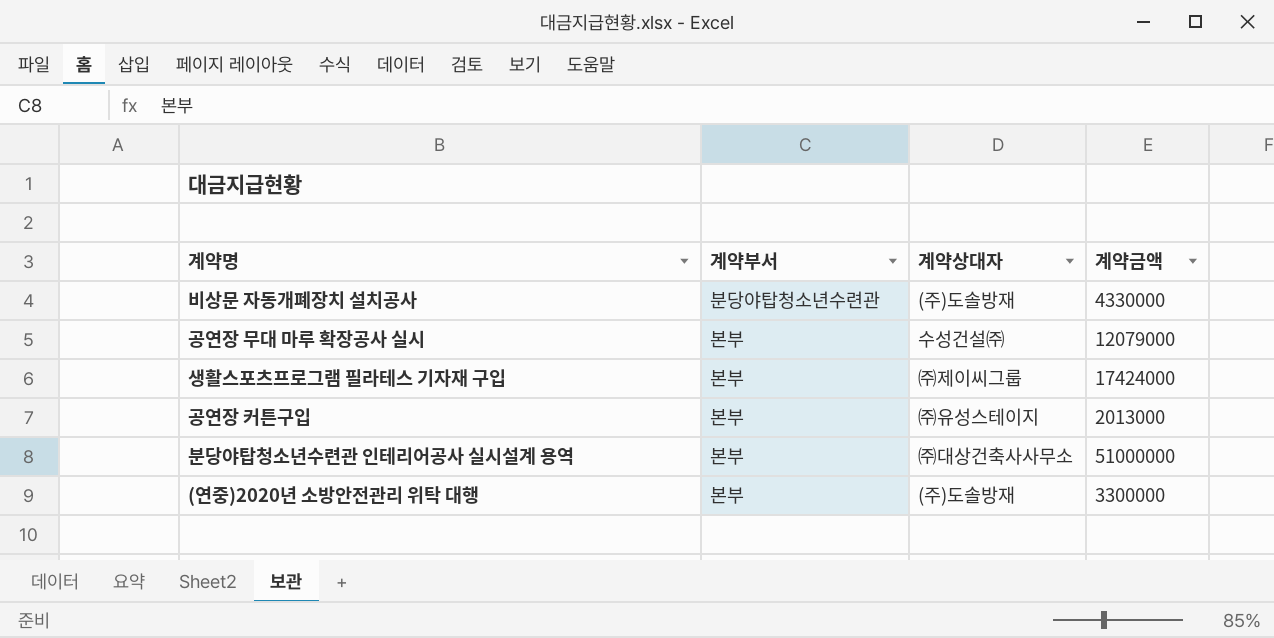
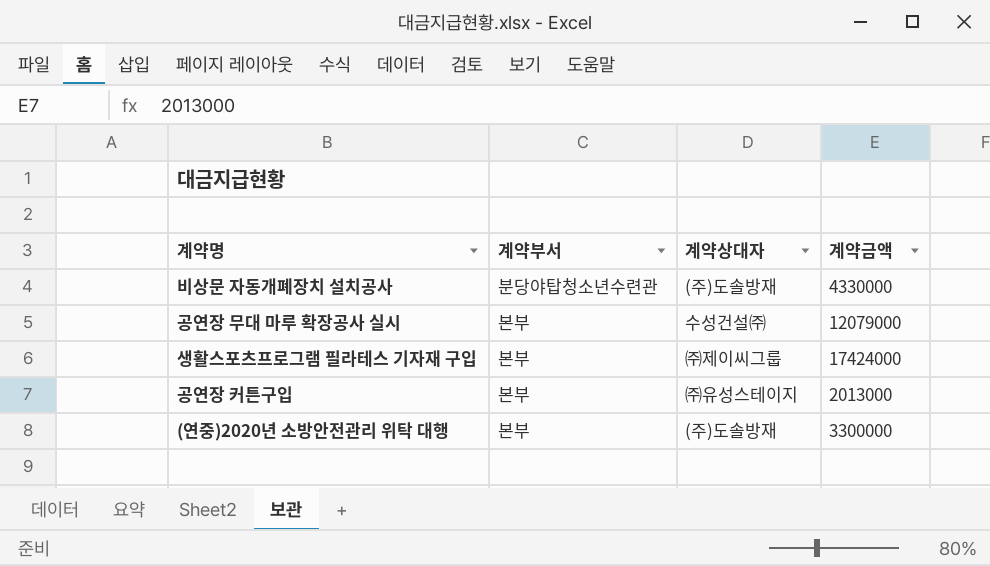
row 분당야탑청소년수련관 인테리어공사 실시설계 용역: 본부 | ㈜대상건축사사무소 | 51000000 -> none

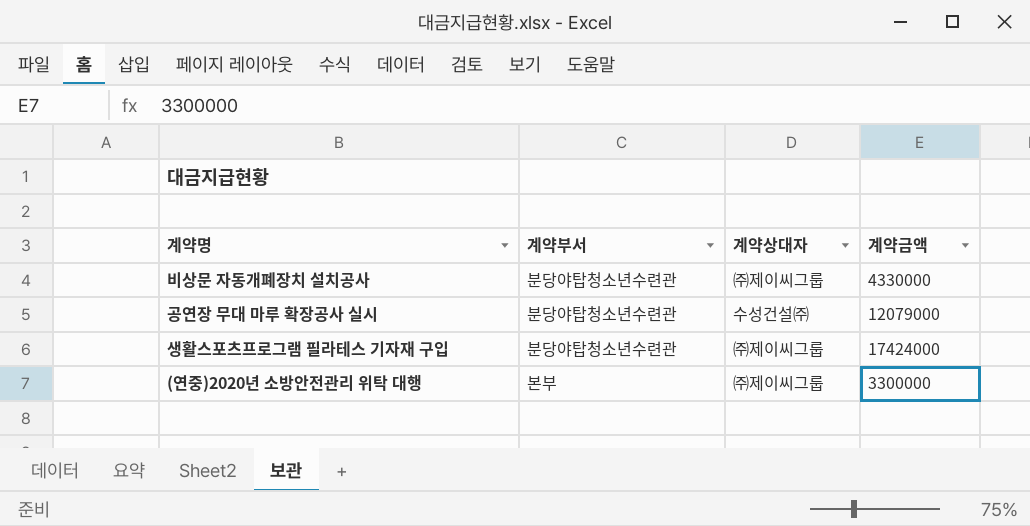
row 공연장 커튼구입: 본부 | ㈜유성스테이지 | 2013000 -> none
비상문 자동개폐장치 설치공사 | 계약상대자: (주)도솔방재 -> ㈜제이씨그룹
공연장 무대 마루 확장공사 실시 | 계약부서: 본부 -> 분당야탑청소년수련관
생활스포츠프로그램 필라테스 기자재 구입 | 계약부서: 본부 -> 분당야탑청소년수련관
(연중)2020년 소방안전관리 위탁 대행 | 계약상대자: (주)도솔방재 -> ㈜제이씨그룹

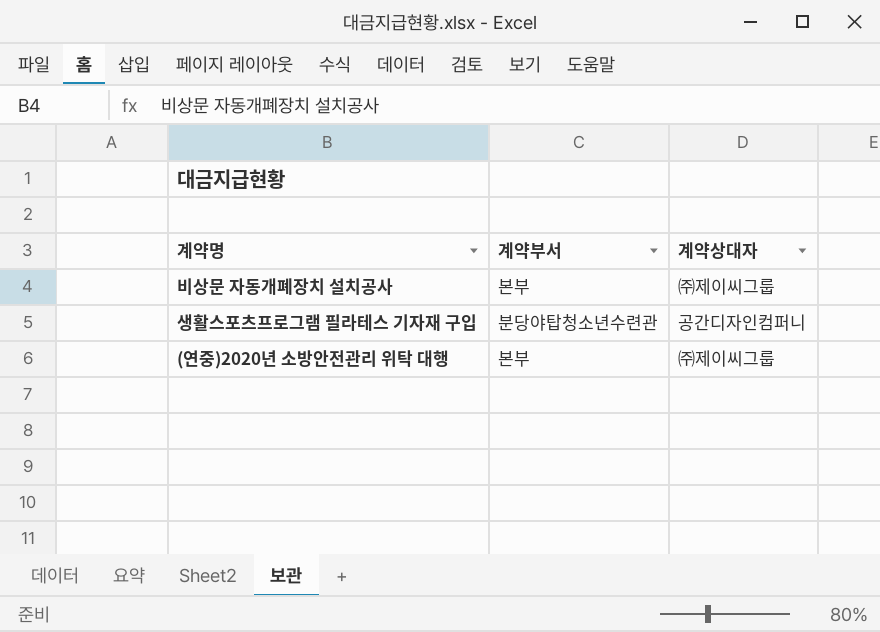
column 계약금액 | position: 4 -> none
row 공연장 무대 마루 확장공사 실시: 분당야탑청소년수련관 | 수성건설㈜ | 12079000 -> none
비상문 자동개폐장치 설치공사 | 계약부서: 분당야탑청소년수련관 -> 본부
생활스포츠프로그램 필라테스 기자재 구입 | 계약상대자: ㈜제이씨그룹 -> 공간디자인컴퍼니

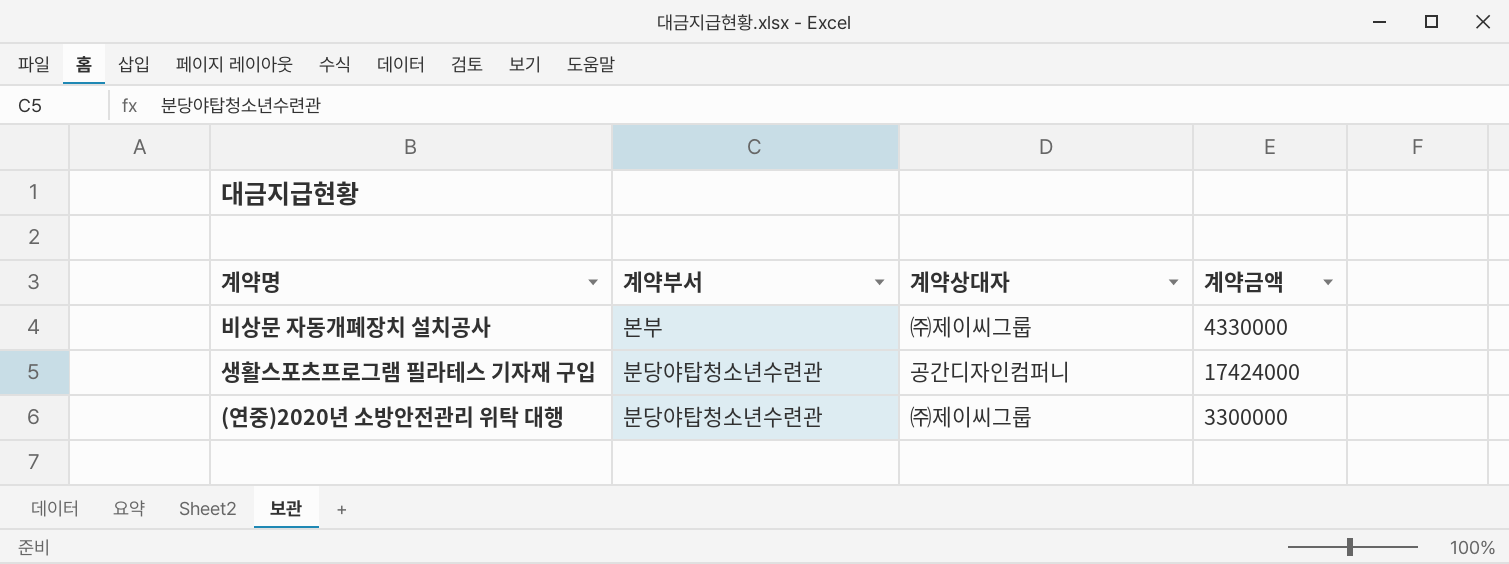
column 계약금액 | position: none -> 4
(연중)2020년 소방안전관리 위탁 대행 | 계약부서: 본부 -> 분당야탑청소년수련관

